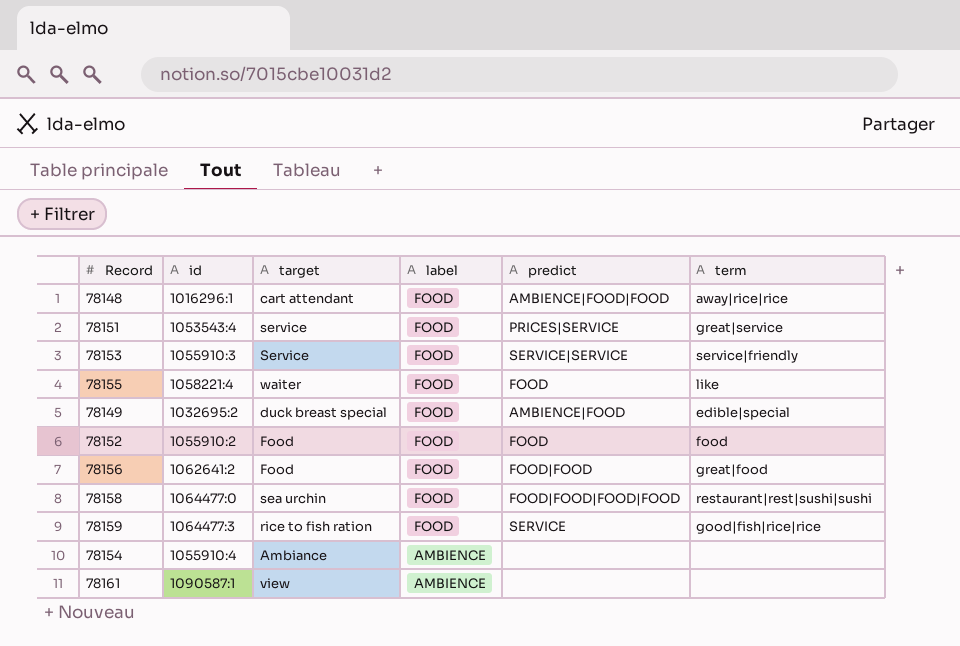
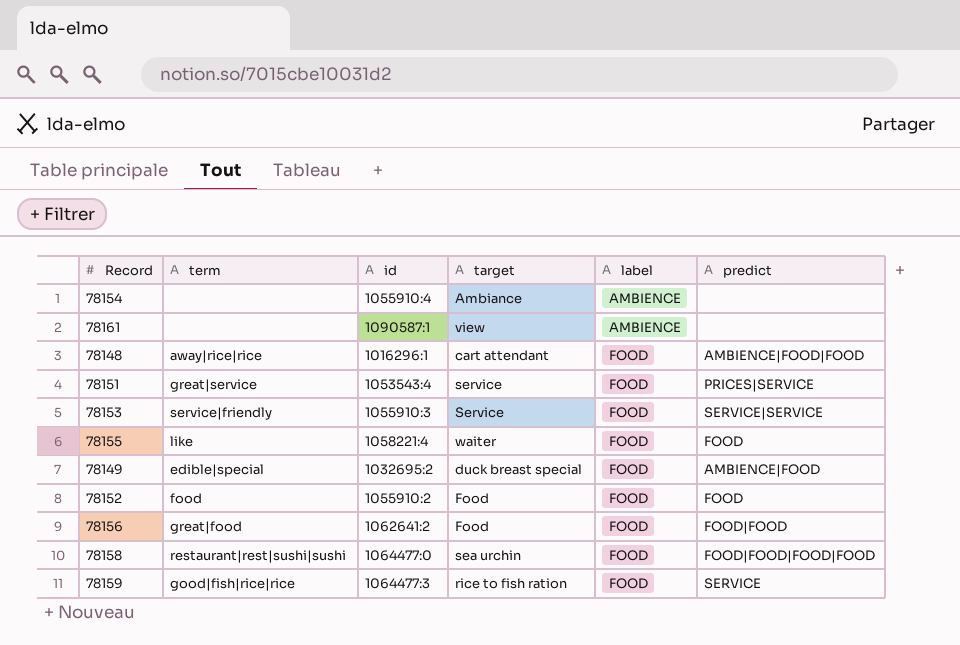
row order: label descending -> label ascending
column term | position: 6 -> 2

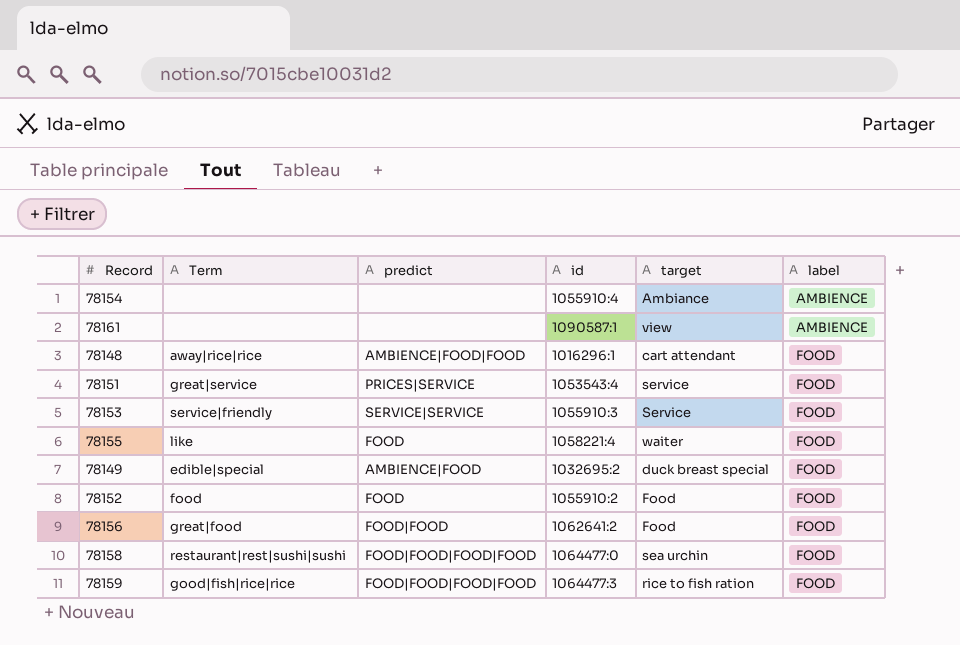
column name: term -> Term
column predict | position: 6 -> 3
78159 | predict: SERVICE -> FOOD|FOOD|FOOD|FOOD

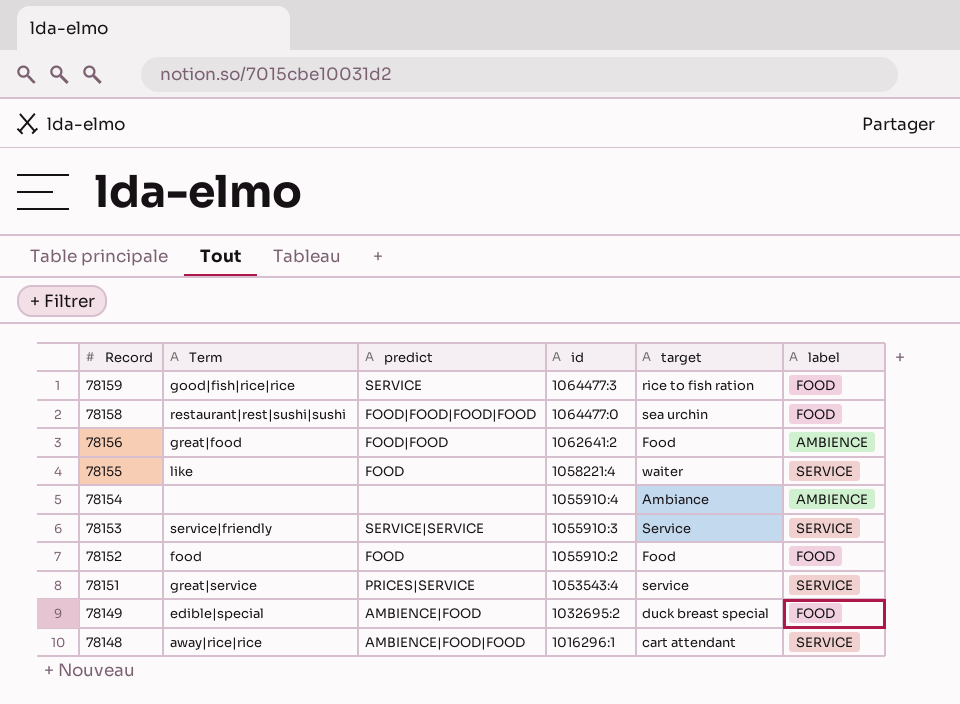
row order: label ascending -> Record descending
row 78161: none | none | 1090587:1 | view | AMBIENCE -> none
78159 | predict: FOOD|FOOD|FOOD|FOOD -> SERVICE
78156 | label: FOOD -> AMBIENCE
78155 | label: FOOD -> SERVICE
78153 | label: FOOD -> SERVICE
78151 | label: FOOD -> SERVICE
78148 | label: FOOD -> SERVICE

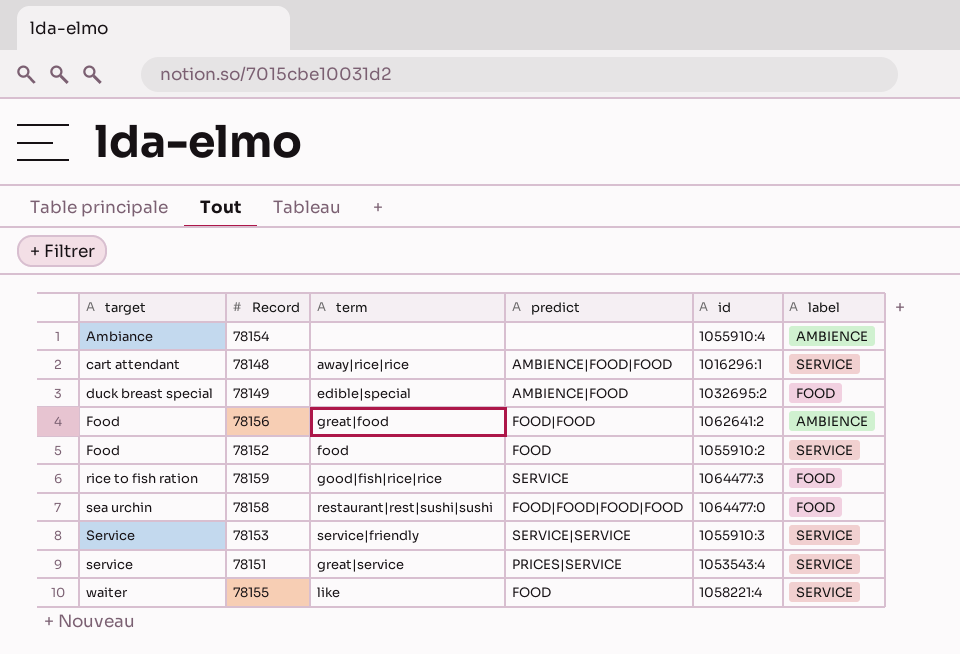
row order: Record descending -> target ascending
column target | position: 5 -> 1
column name: Term -> term
78152 | label: FOOD -> SERVICE

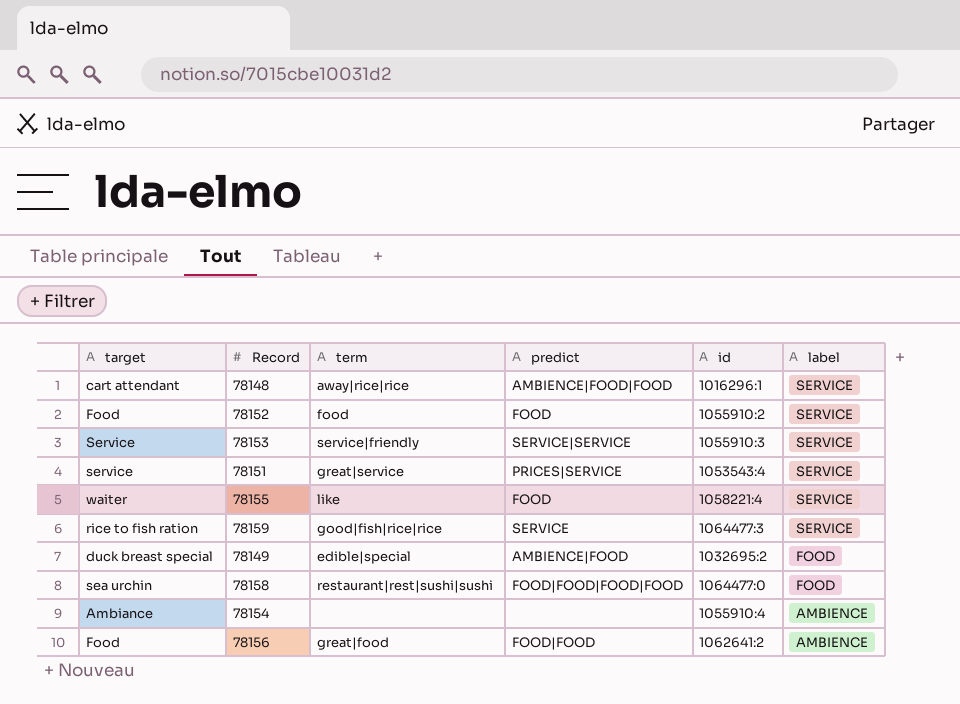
row order: target ascending -> label descending
78159 | label: FOOD -> SERVICE

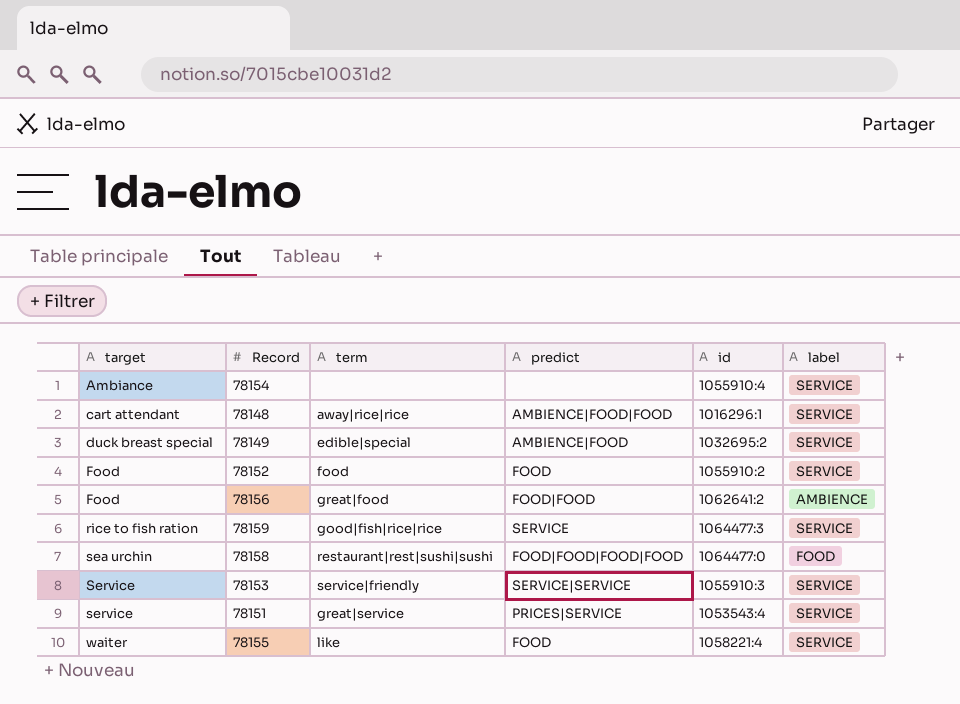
row order: label descending -> target ascending
78154 | label: AMBIENCE -> SERVICE
78149 | label: FOOD -> SERVICE

